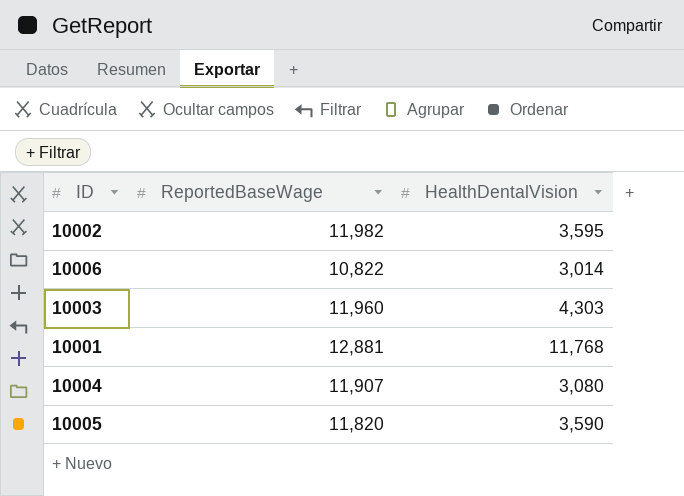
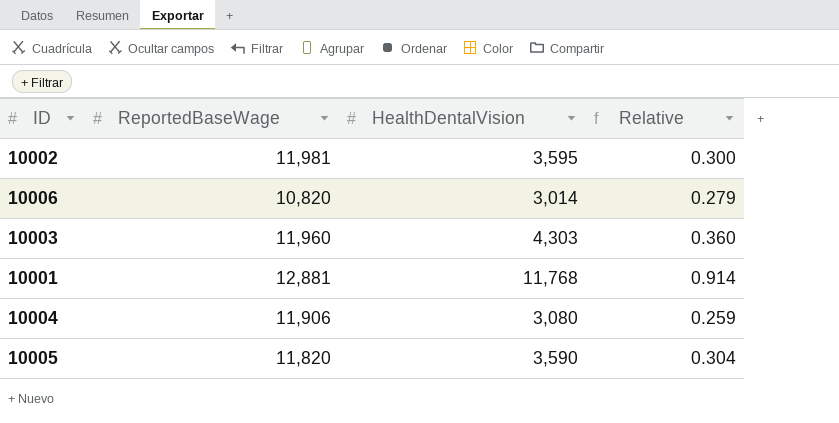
column Relative | formula: none -> [HealthDentalVision] / [ReportedBaseWage]
10002 | ReportedBaseWage: 11,982 -> 11,981
10006 | ReportedBaseWage: 10,822 -> 10,820
10004 | ReportedBaseWage: 11,907 -> 11,906

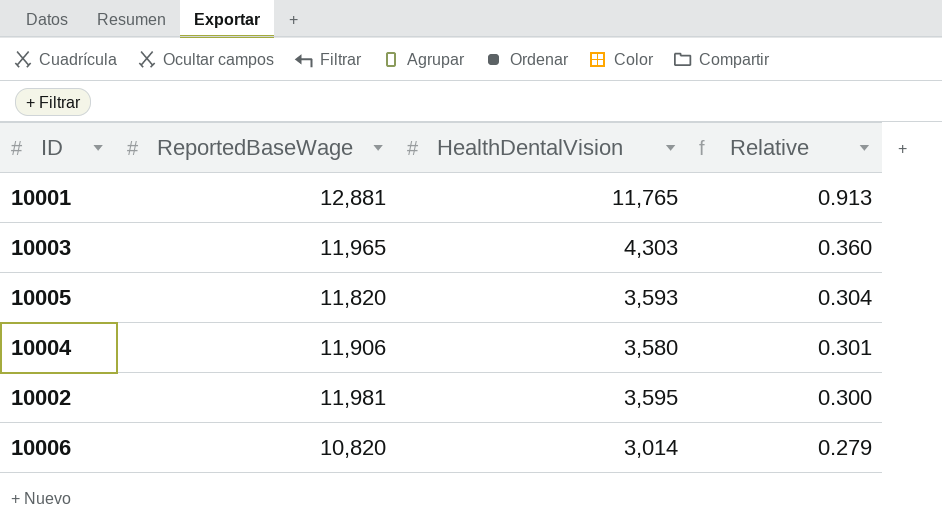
row order: none -> Relative descending
10001 | HealthDentalVision: 11,768 -> 11,765
10001 | Relative: 0.914 -> 0.913
10003 | ReportedBaseWage: 11,960 -> 11,965
10005 | HealthDentalVision: 3,590 -> 3,593
10004 | HealthDentalVision: 3,080 -> 3,580
10004 | Relative: 0.259 -> 0.301

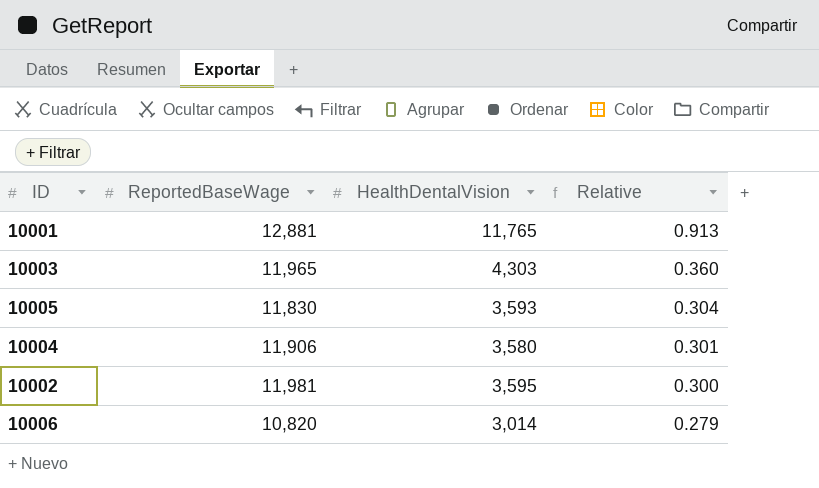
10005 | ReportedBaseWage: 11,820 -> 11,830

